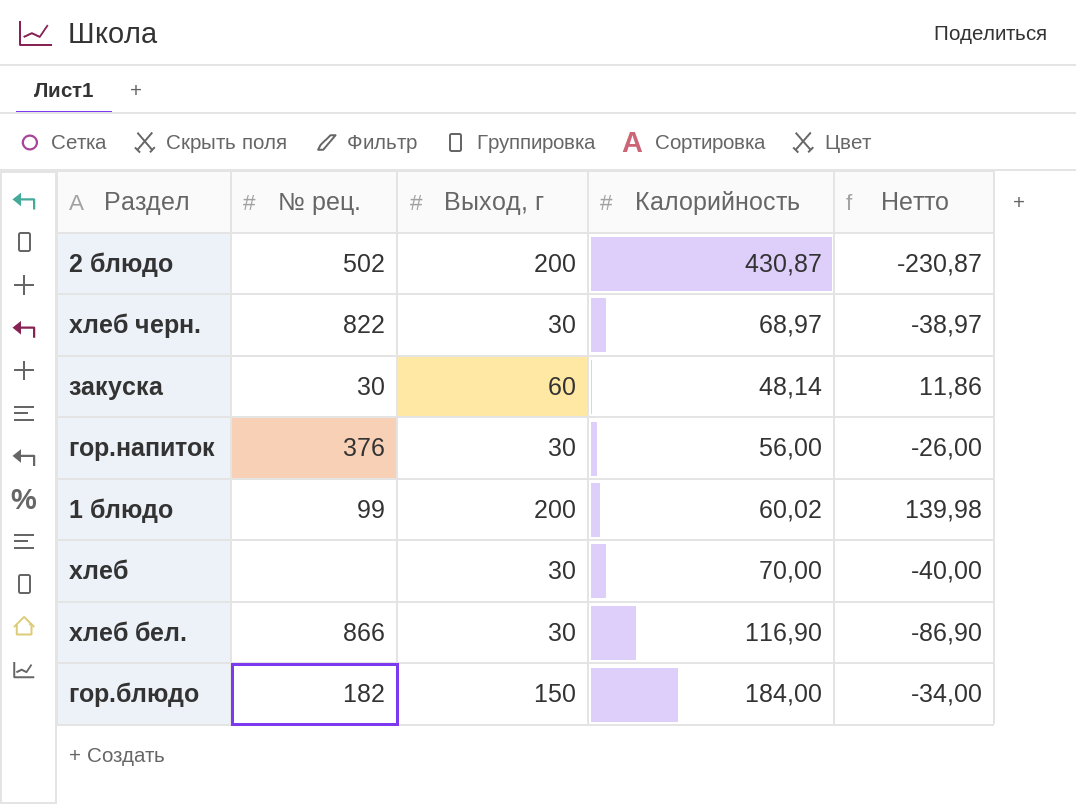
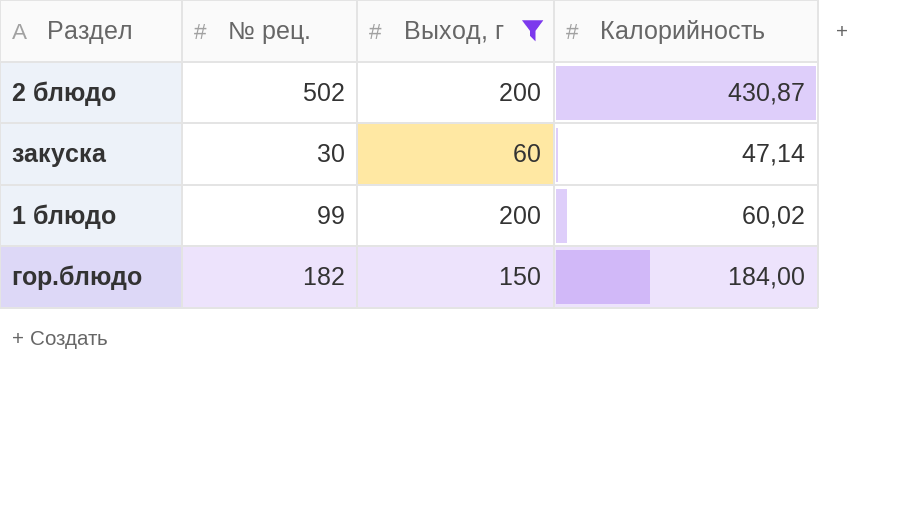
filter: none -> Выход, г != 30
column Нетто | formula: [Выход, г] - [Калорийность] -> none
закуска | Калорийность: 48,14 -> 47,14

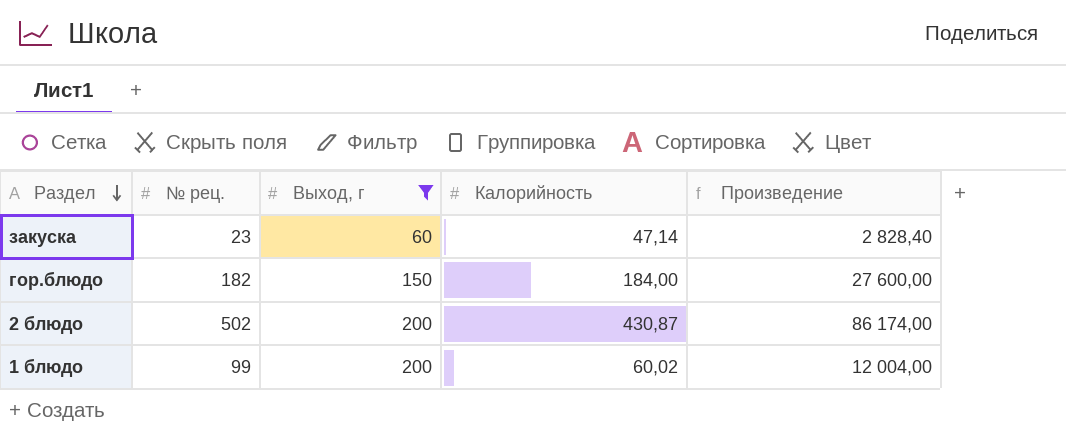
row order: none -> Раздел descending
column Произведение | formula: none -> [Выход, г] * [Калорийность]
закуска | № рец.: 30 -> 23

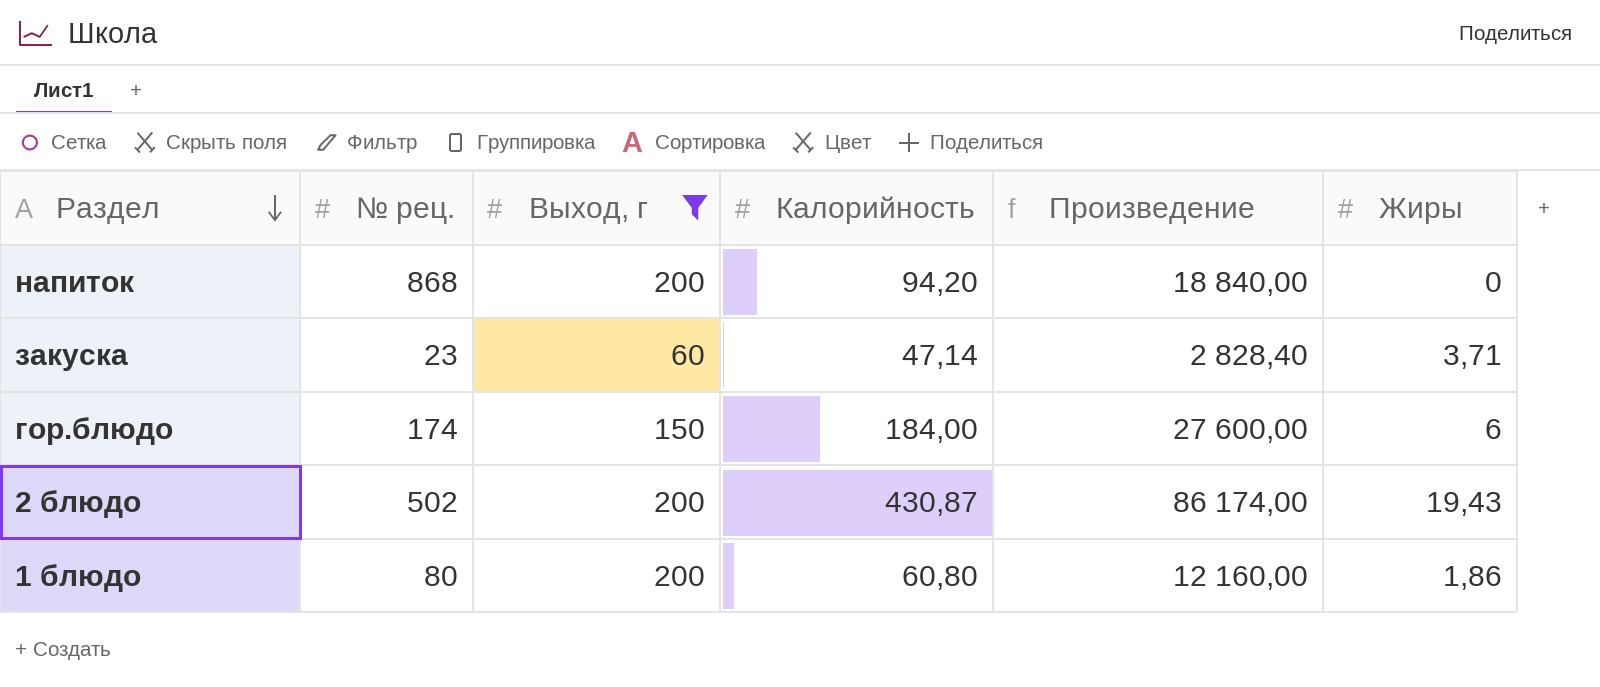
column Жиры | position: none -> 6
row напиток: none -> 868 | 200 | 94,20 | 18 840,00 | 0
гор.блюдо | № рец.: 182 -> 174
1 блюдо | № рец.: 99 -> 80
1 блюдо | Калорийность: 60,02 -> 60,80
1 блюдо | Произведение: 12 004,00 -> 12 160,00

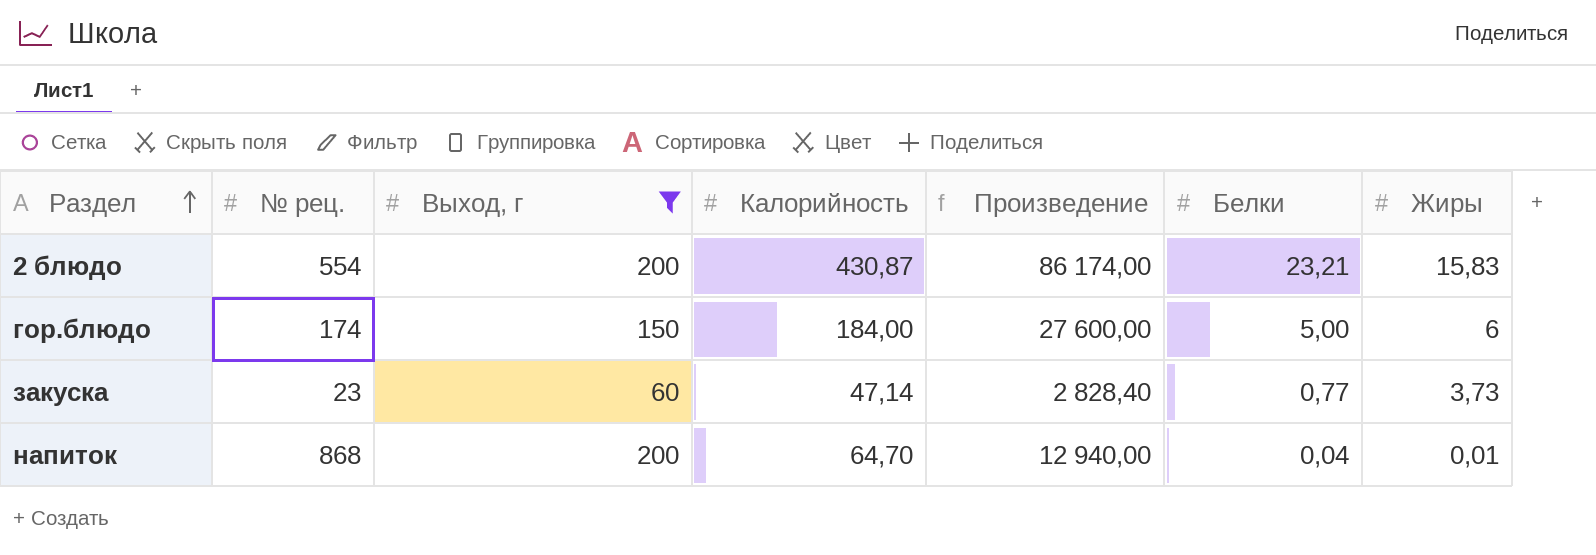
row order: Раздел descending -> Раздел ascending
column Белки | position: none -> 6
row 1 блюдо: 80 | 200 | 60,80 | 12 160,00 | 1,86 -> none
2 блюдо | № рец.: 502 -> 554
2 блюдо | Жиры: 19,43 -> 15,83
закуска | Жиры: 3,71 -> 3,73
напиток | Калорийность: 94,20 -> 64,70
напиток | Произведение: 18 840,00 -> 12 940,00
напиток | Жиры: 0 -> 0,01

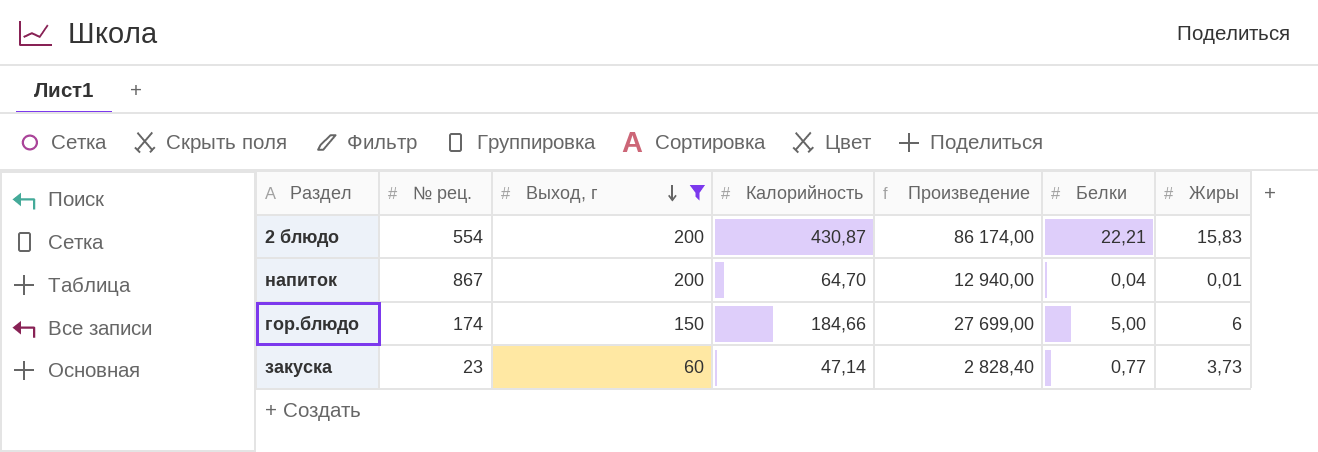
row order: Раздел ascending -> Выход, г descending
2 блюдо | Белки: 23,21 -> 22,21
напиток | № рец.: 868 -> 867
гор.блюдо | Калорийность: 184,00 -> 184,66
гор.блюдо | Произведение: 27 600,00 -> 27 699,00

